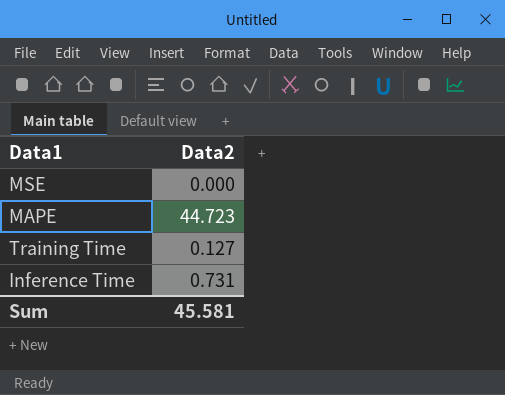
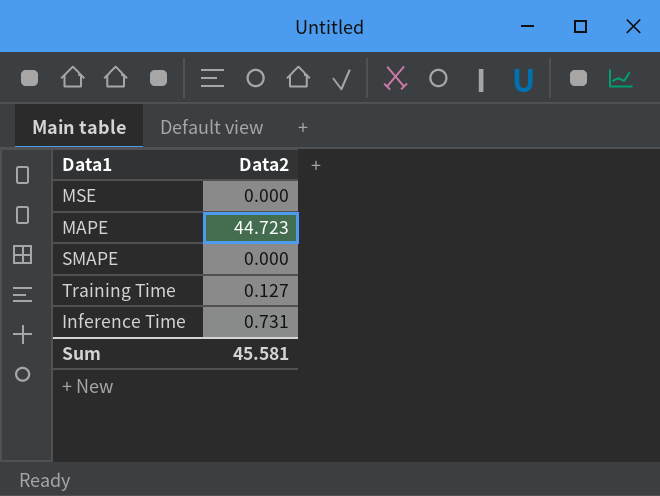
row SMAPE: none -> 0.000

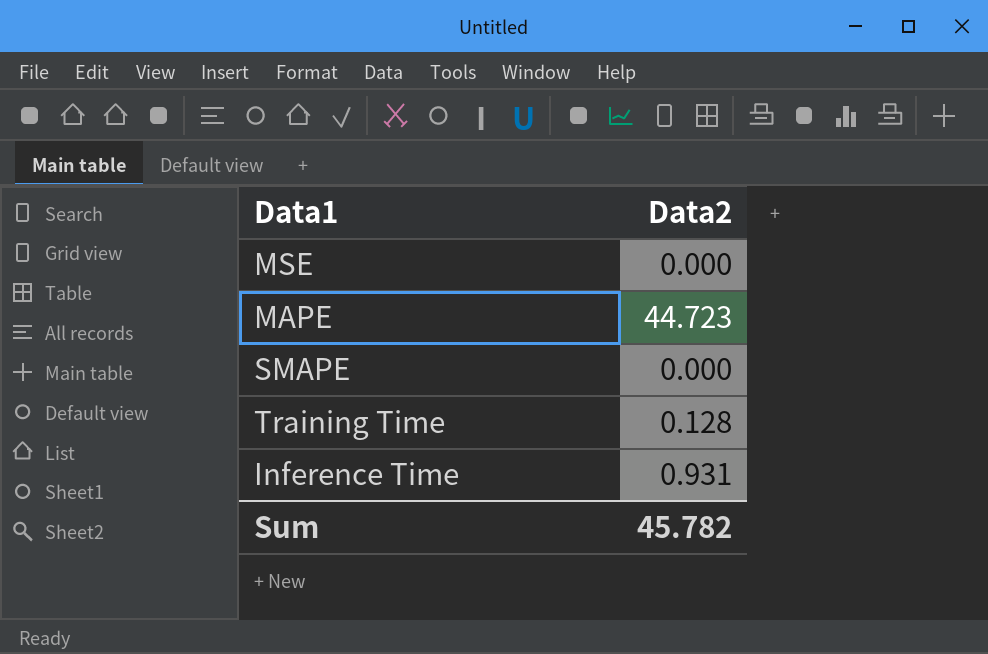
Training Time | Data2: 0.127 -> 0.128
Inference Time | Data2: 0.731 -> 0.931
Sum | Data2: 45.581 -> 45.782

